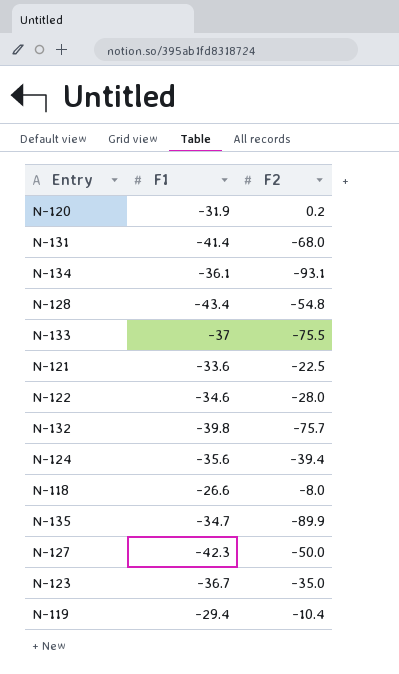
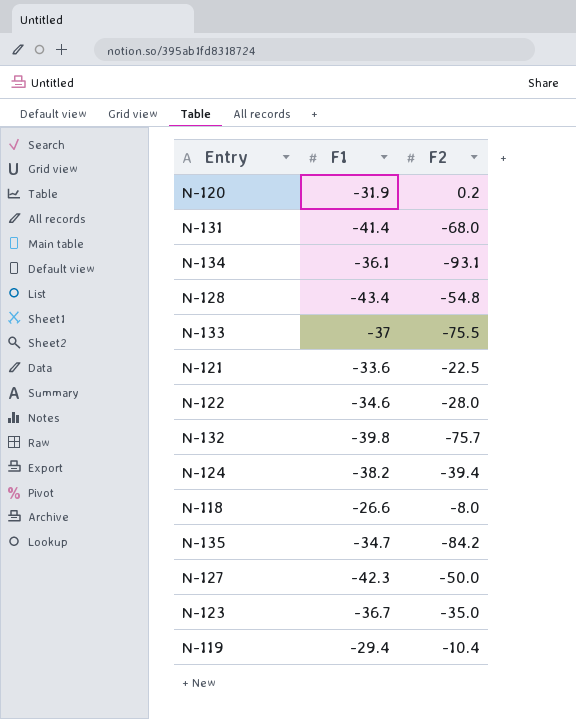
N-124 | F1: -35.6 -> -38.2
N-135 | F2: -89.9 -> -84.2

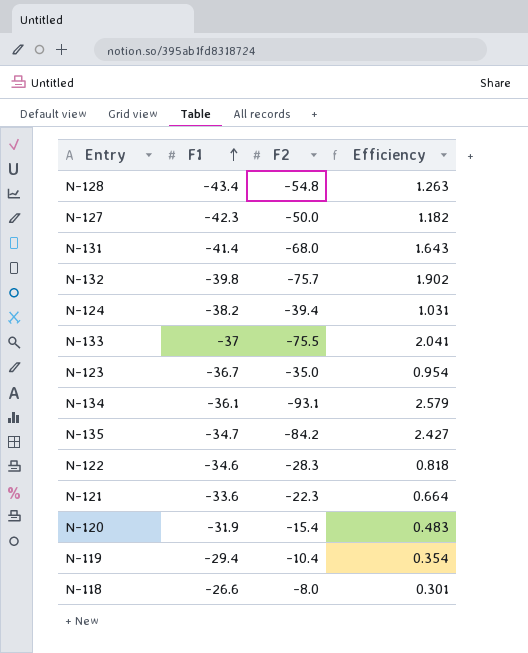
row order: none -> F1 ascending
column Efficiency | formula: none -> [F2] / [F1]
N-122 | F2: -28.0 -> -28.3
N-121 | F2: -22.5 -> -22.3
N-120 | F2: 0.2 -> -15.4

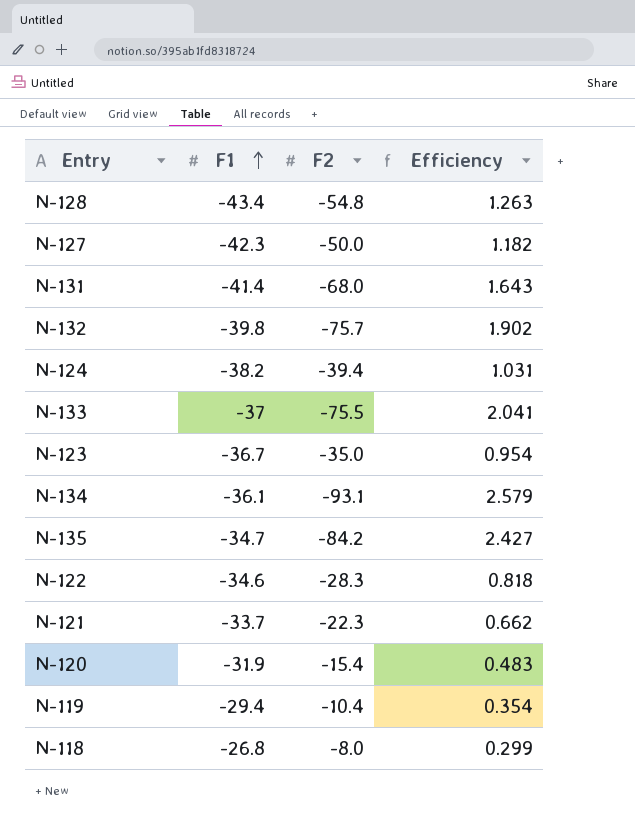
N-121 | F1: -33.6 -> -33.7
N-121 | Efficiency: 0.664 -> 0.662
N-118 | F1: -26.6 -> -26.8
N-118 | Efficiency: 0.301 -> 0.299

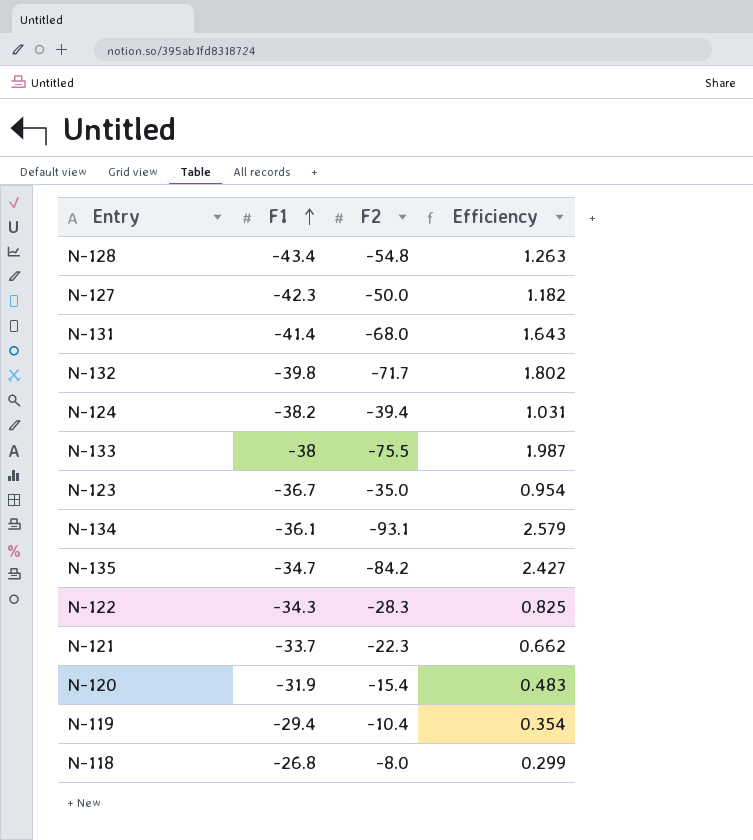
N-132 | F2: -75.7 -> -71.7
N-132 | Efficiency: 1.902 -> 1.802
N-133 | F1: -37 -> -38
N-133 | Efficiency: 2.041 -> 1.987
N-122 | F1: -34.6 -> -34.3
N-122 | Efficiency: 0.818 -> 0.825

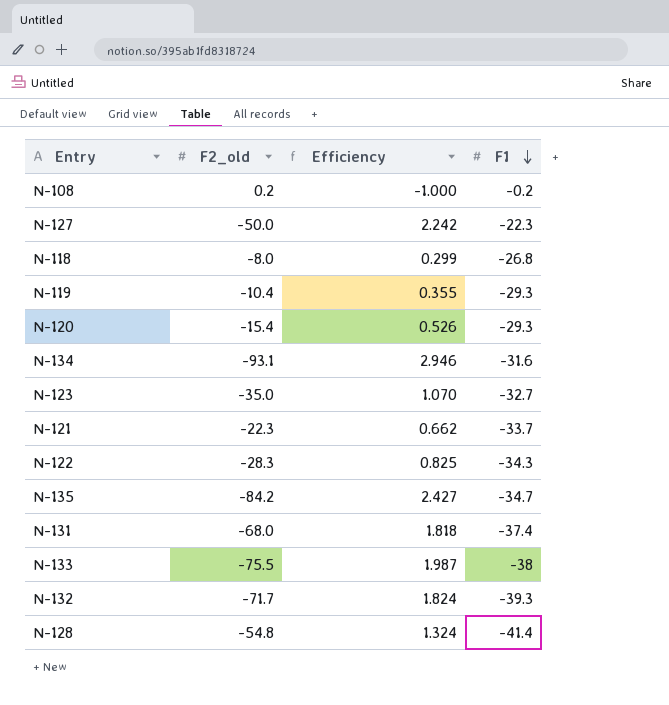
row order: F1 ascending -> F1 descending
column name: F2 -> F2_old
column F1 | position: 2 -> 4
row N-124: -38.2 | -39.4 | 1.031 -> none
row N-108: none -> 0.2 | -1.000 | -0.2
N-127 | Efficiency: 1.182 -> 2.242
N-127 | F1: -42.3 -> -22.3
N-119 | Efficiency: 0.354 -> 0.355
N-119 | F1: -29.4 -> -29.3
N-120 | Efficiency: 0.483 -> 0.526
N-120 | F1: -31.9 -> -29.3
N-134 | Efficiency: 2.579 -> 2.946
N-134 | F1: -36.1 -> -31.6
N-123 | Efficiency: 0.954 -> 1.070
N-123 | F1: -36.7 -> -32.7
N-131 | Efficiency: 1.643 -> 1.818
N-131 | F1: -41.4 -> -37.4
N-132 | Efficiency: 1.802 -> 1.824
N-132 | F1: -39.8 -> -39.3
N-128 | Efficiency: 1.263 -> 1.324
N-128 | F1: -43.4 -> -41.4

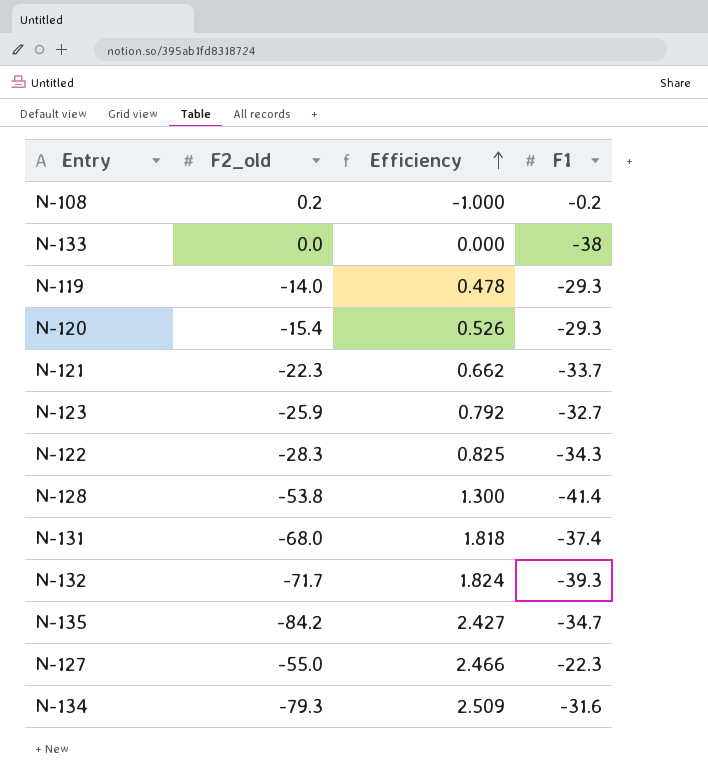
row order: F1 descending -> Efficiency ascending
row N-118: -8.0 | 0.299 | -26.8 -> none
N-133 | F2_old: -75.5 -> 0.0
N-133 | Efficiency: 1.987 -> 0.000
N-119 | F2_old: -10.4 -> -14.0
N-119 | Efficiency: 0.355 -> 0.478
N-123 | F2_old: -35.0 -> -25.9
N-123 | Efficiency: 1.070 -> 0.792
N-128 | F2_old: -54.8 -> -53.8
N-128 | Efficiency: 1.324 -> 1.300
N-127 | F2_old: -50.0 -> -55.0
N-127 | Efficiency: 2.242 -> 2.466
N-134 | F2_old: -93.1 -> -79.3
N-134 | Efficiency: 2.946 -> 2.509

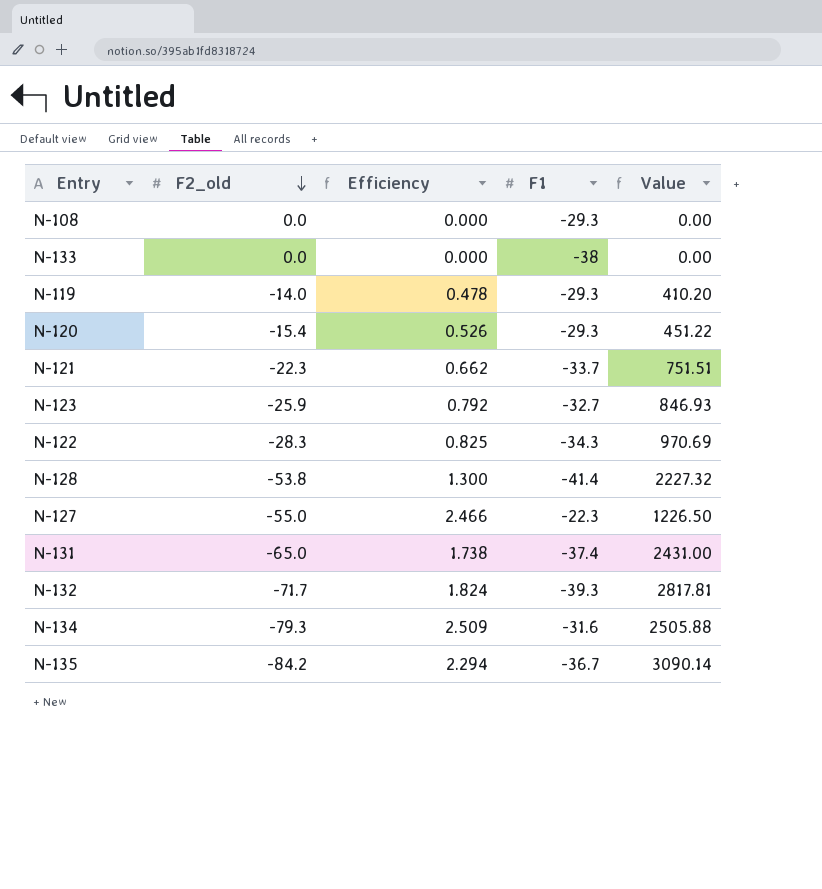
row order: Efficiency ascending -> F2_old descending
column Value | formula: none -> [F2_old] * [F1]
N-108 | F2_old: 0.2 -> 0.0
N-108 | Efficiency: -1.000 -> 0.000
N-108 | F1: -0.2 -> -29.3
N-131 | F2_old: -68.0 -> -65.0
N-131 | Efficiency: 1.818 -> 1.738
N-135 | Efficiency: 2.427 -> 2.294
N-135 | F1: -34.7 -> -36.7

